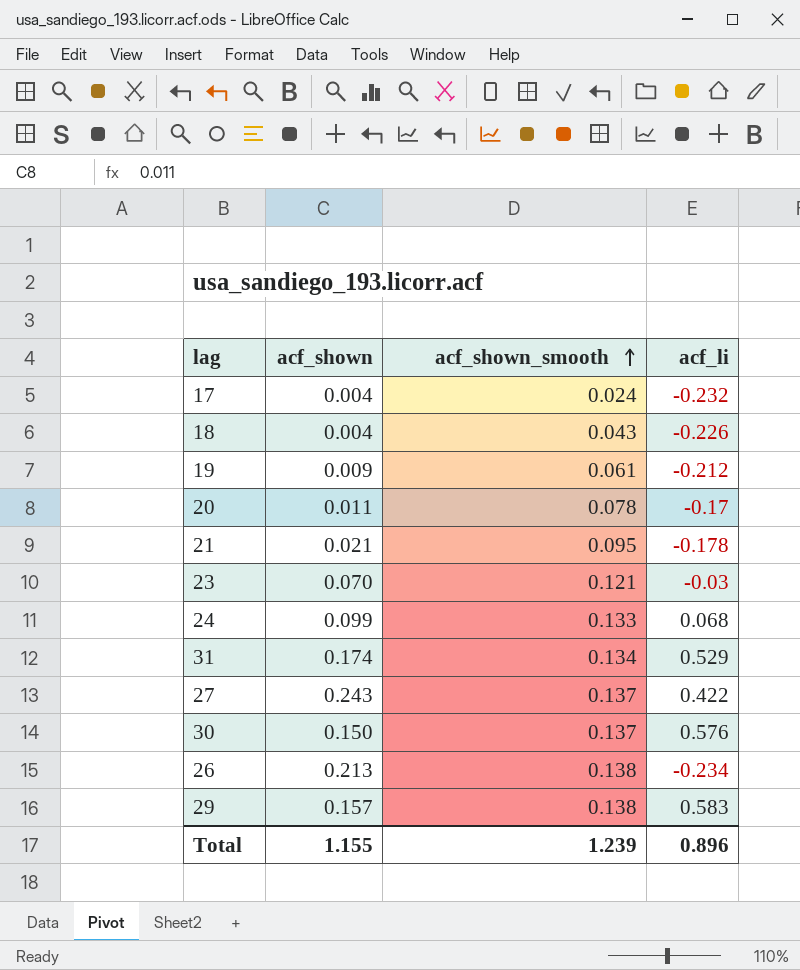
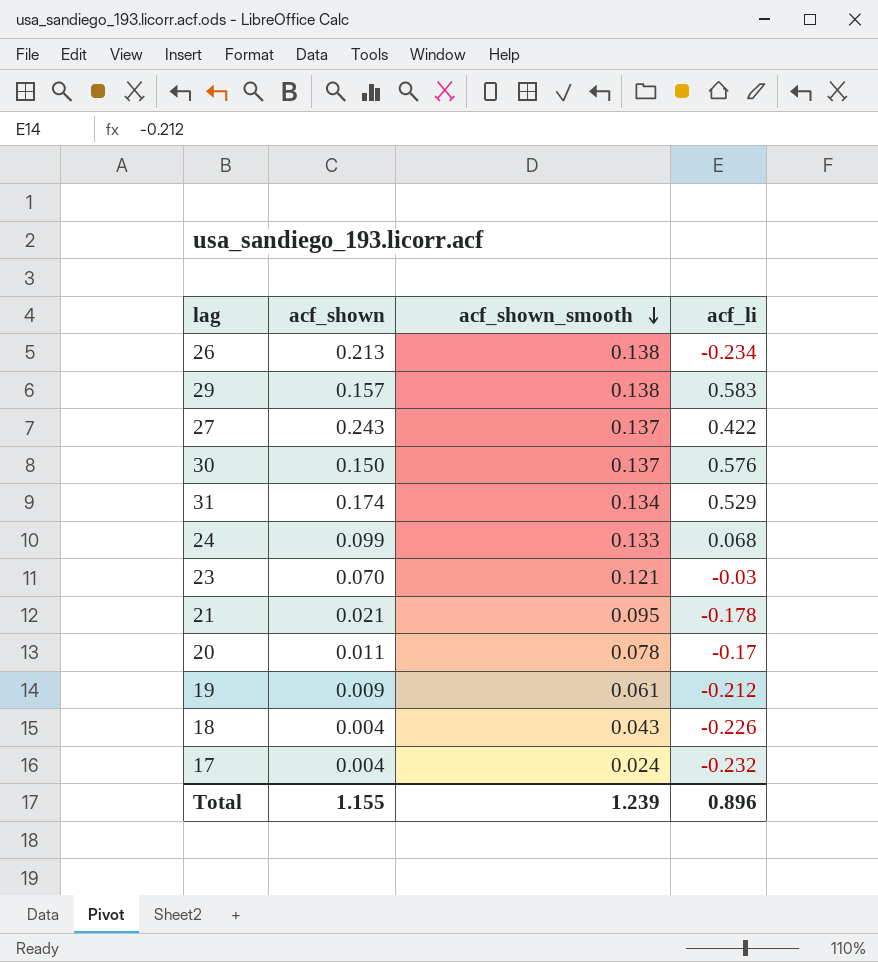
row order: acf_shown_smooth ascending -> acf_shown_smooth descending

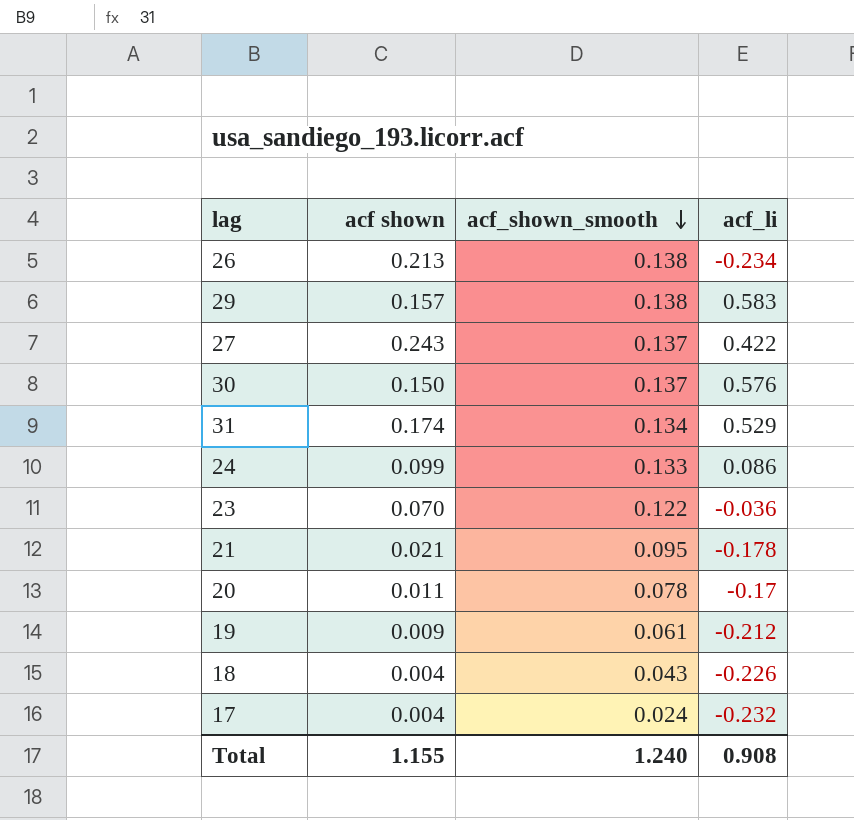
column name: acf_shown -> acf shown
24 | acf_li: 0.068 -> 0.086
23 | acf_shown_smooth: 0.121 -> 0.122
23 | acf_li: -0.03 -> -0.036
Total | acf_shown_smooth: 1.239 -> 1.240
Total | acf_li: 0.896 -> 0.908

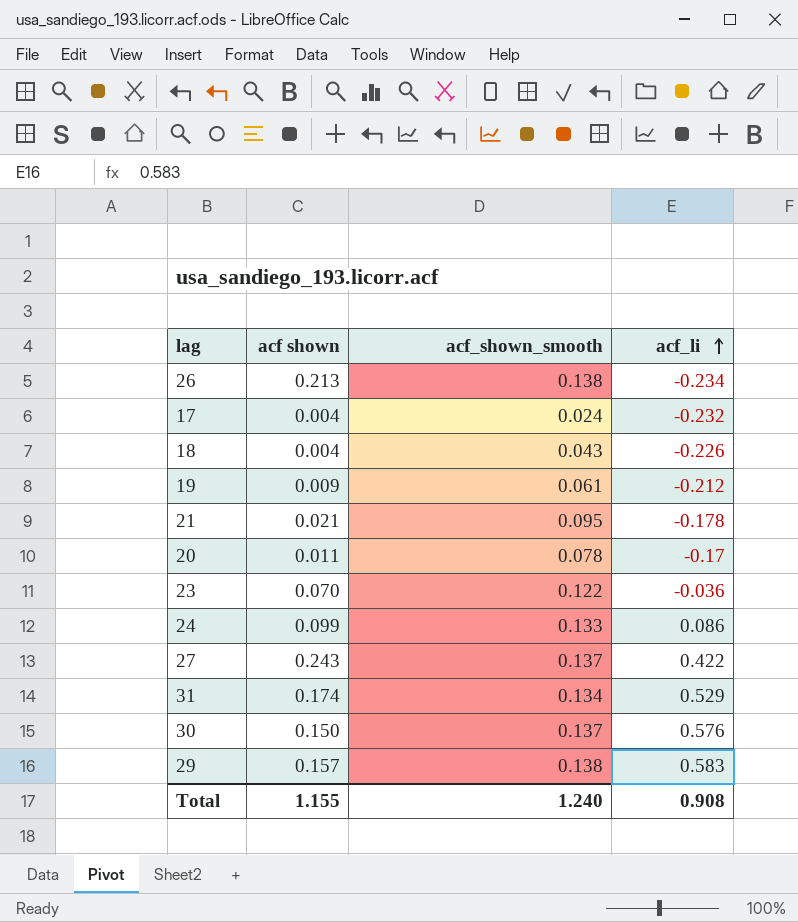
row order: acf_shown_smooth descending -> acf_li ascending

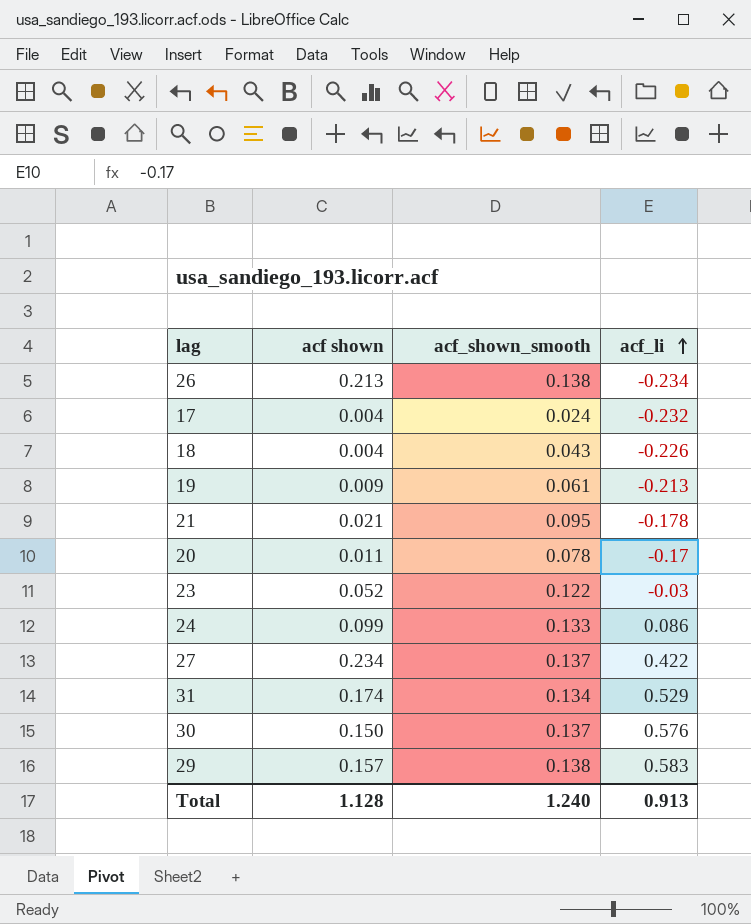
19 | acf_li: -0.212 -> -0.213
23 | acf shown: 0.070 -> 0.052
23 | acf_li: -0.036 -> -0.03
27 | acf shown: 0.243 -> 0.234
Total | acf shown: 1.155 -> 1.128
Total | acf_li: 0.908 -> 0.913

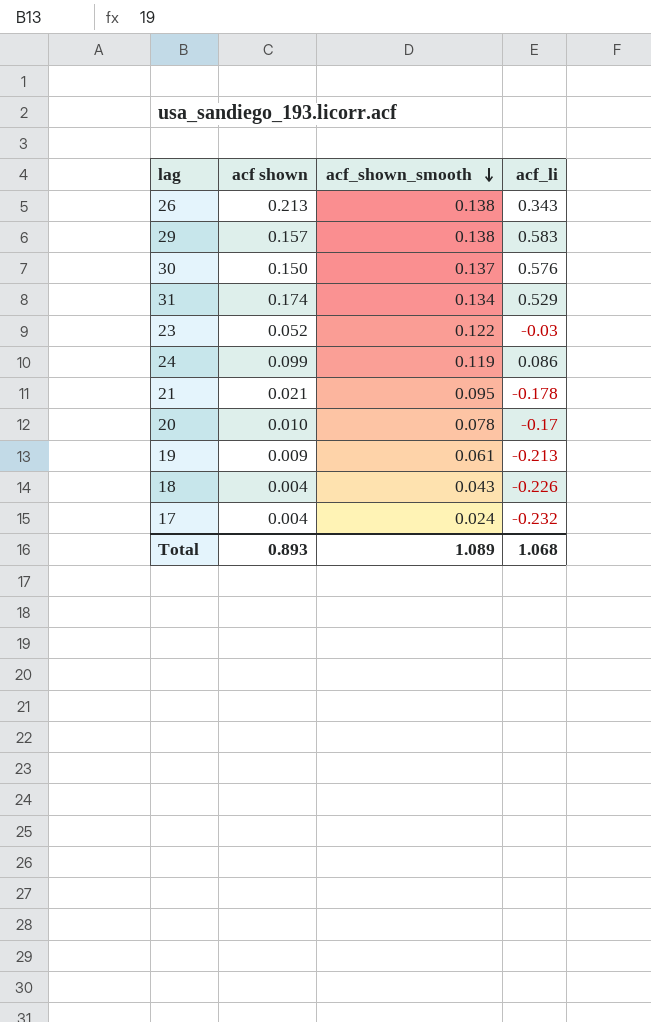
row order: acf_li ascending -> acf_shown_smooth descending
row 27: 0.234 | 0.137 | 0.422 -> none
26 | acf_li: -0.234 -> 0.343
24 | acf_shown_smooth: 0.133 -> 0.119
20 | acf shown: 0.011 -> 0.010
Total | acf shown: 1.128 -> 0.893
Total | acf_shown_smooth: 1.240 -> 1.089
Total | acf_li: 0.913 -> 1.068

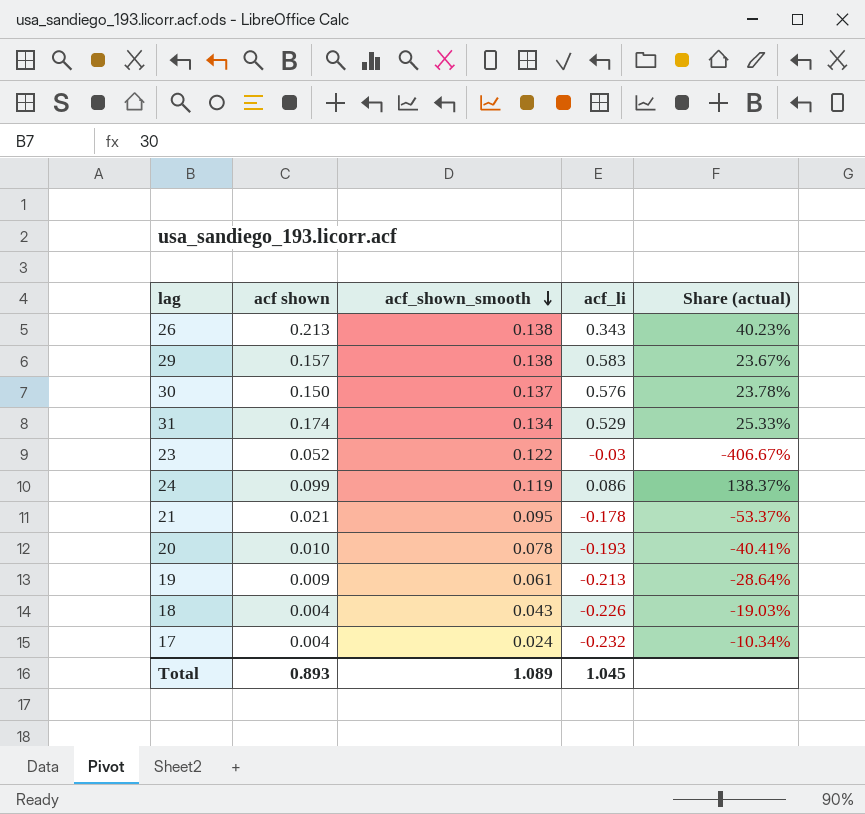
column Share (actual) | formula: none -> [acf_shown_smooth] / [acf_li]
20 | acf_li: -0.17 -> -0.193
Total | acf_li: 1.068 -> 1.045

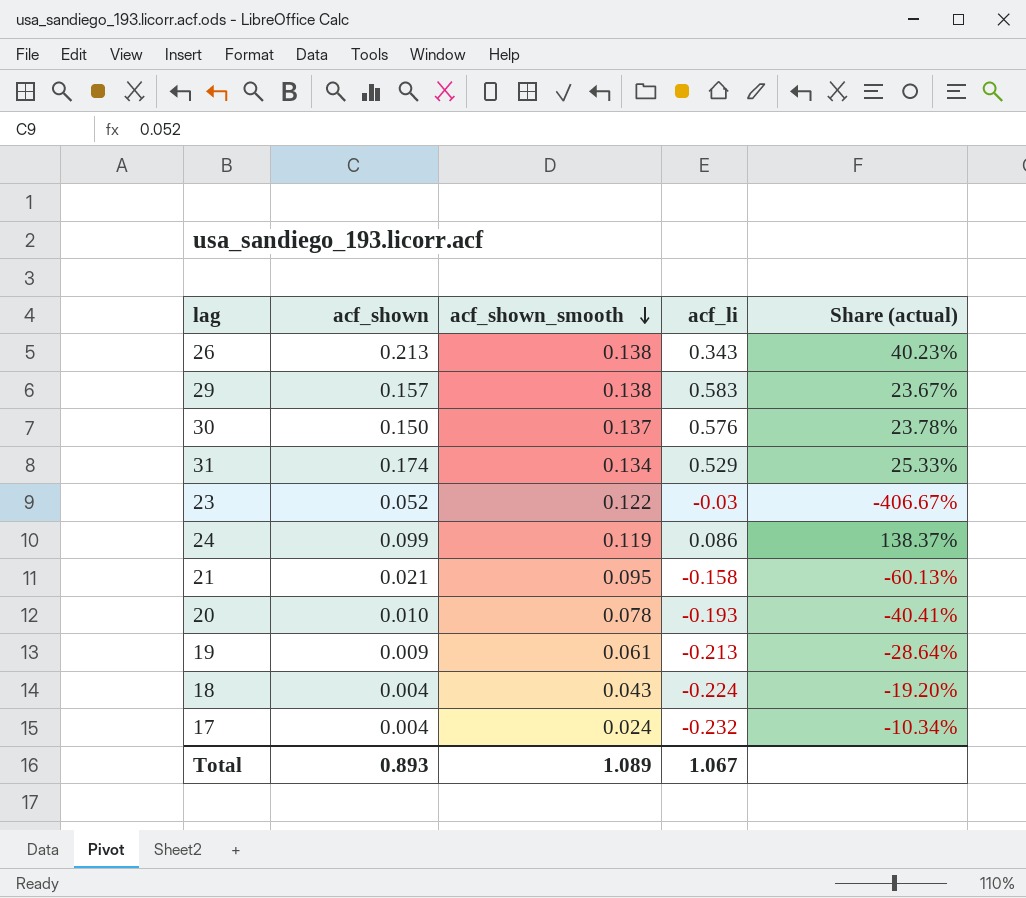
column name: acf shown -> acf_shown
21 | acf_li: -0.178 -> -0.158
21 | Share (actual): -53.37% -> -60.13%
18 | acf_li: -0.226 -> -0.224
18 | Share (actual): -19.03% -> -19.20%
Total | acf_li: 1.045 -> 1.067

